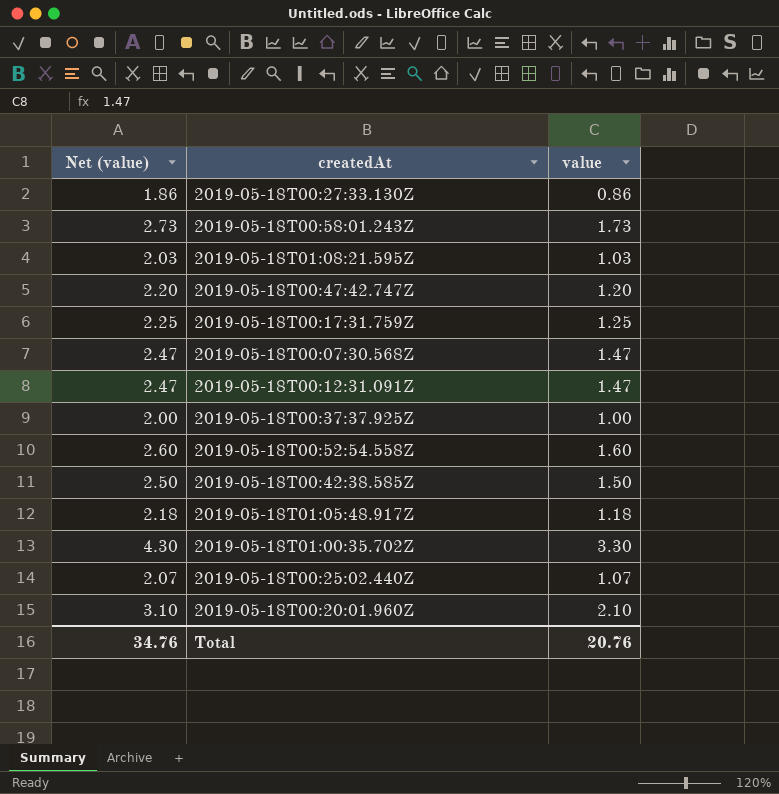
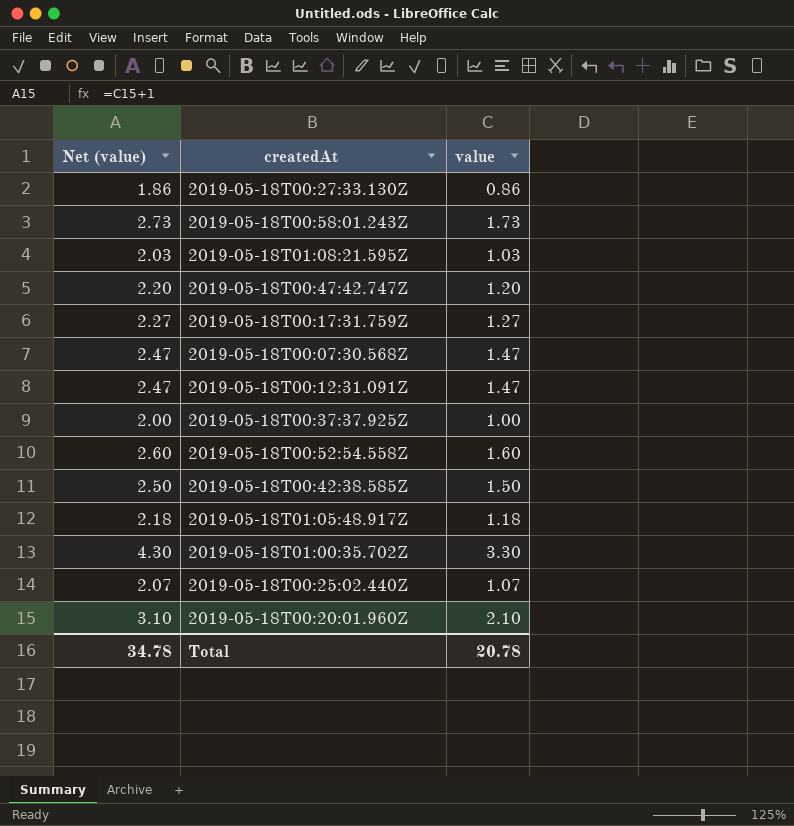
2019-05-18T00:17:31.759Z | Net (value): 2.25 -> 2.27
2019-05-18T00:17:31.759Z | value: 1.25 -> 1.27
Total | Net (value): 34.76 -> 34.78
Total | value: 20.76 -> 20.78

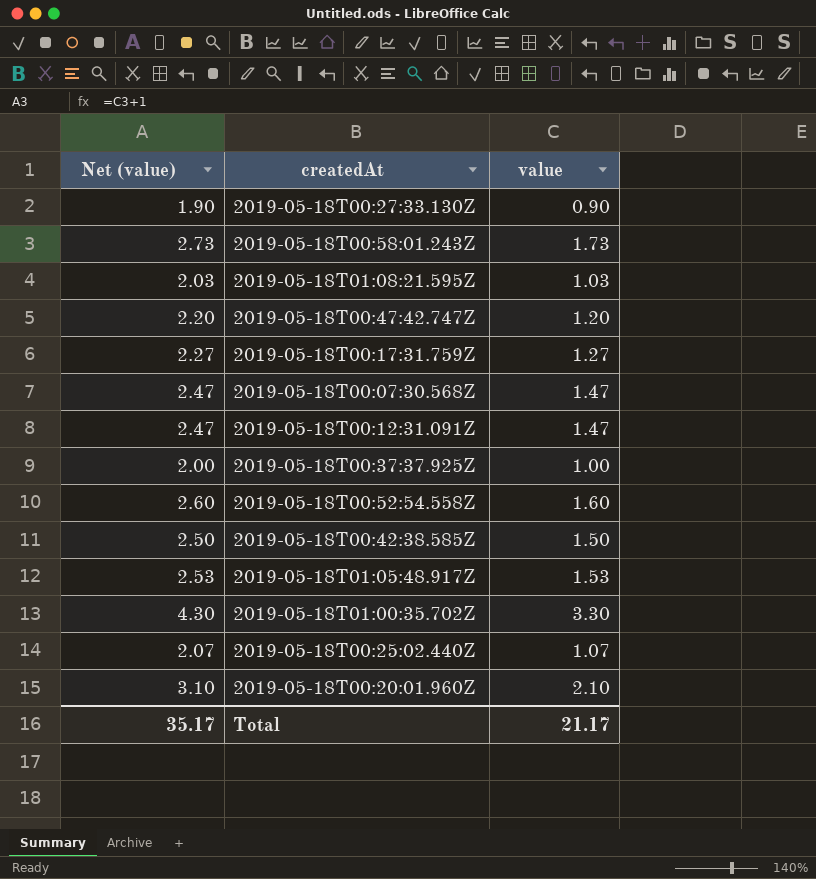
2019-05-18T00:27:33.130Z | Net (value): 1.86 -> 1.90
2019-05-18T00:27:33.130Z | value: 0.86 -> 0.90
2019-05-18T01:05:48.917Z | Net (value): 2.18 -> 2.53
2019-05-18T01:05:48.917Z | value: 1.18 -> 1.53
Total | Net (value): 34.78 -> 35.17
Total | value: 20.78 -> 21.17

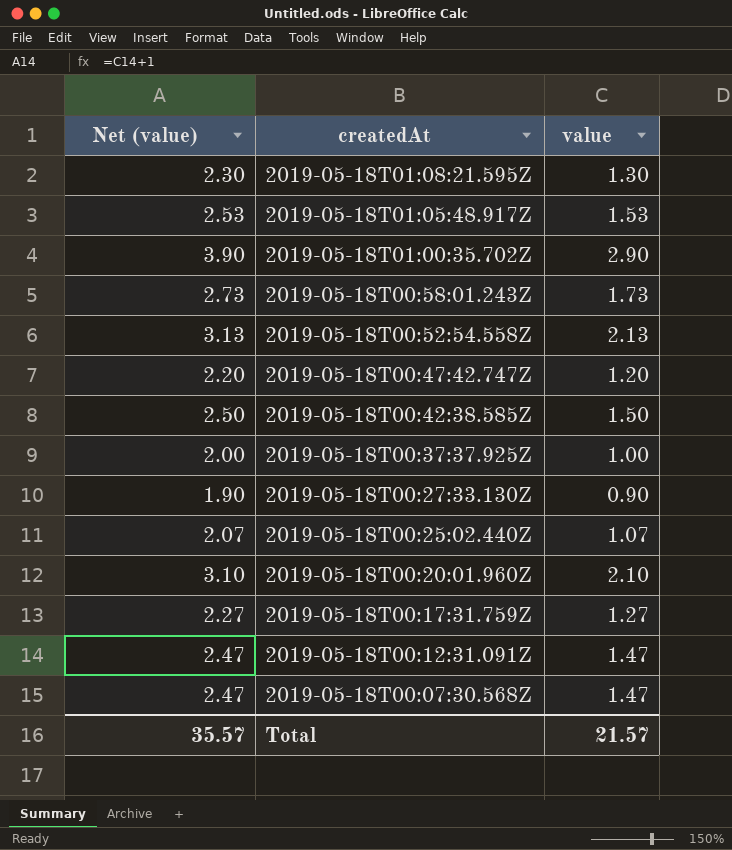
row order: none -> createdAt descending
2019-05-18T01:08:21.595Z | Net (value): 2.03 -> 2.30
2019-05-18T01:08:21.595Z | value: 1.03 -> 1.30
2019-05-18T01:00:35.702Z | Net (value): 4.30 -> 3.90
2019-05-18T01:00:35.702Z | value: 3.30 -> 2.90
2019-05-18T00:52:54.558Z | Net (value): 2.60 -> 3.13
2019-05-18T00:52:54.558Z | value: 1.60 -> 2.13
Total | Net (value): 35.17 -> 35.57
Total | value: 21.17 -> 21.57

